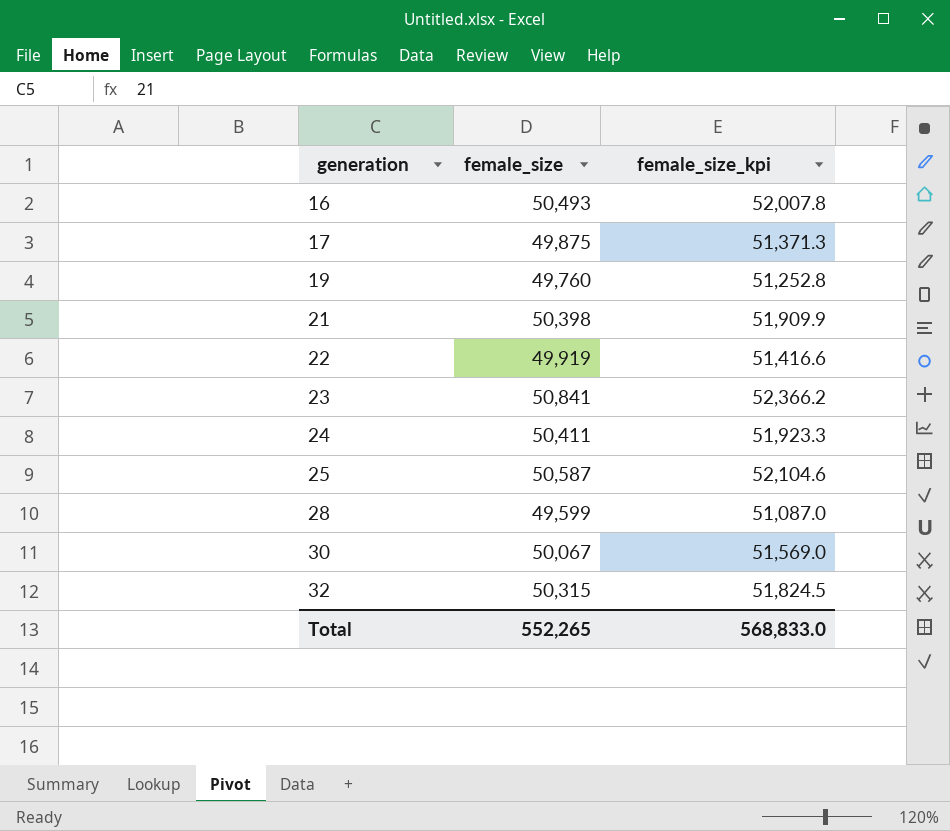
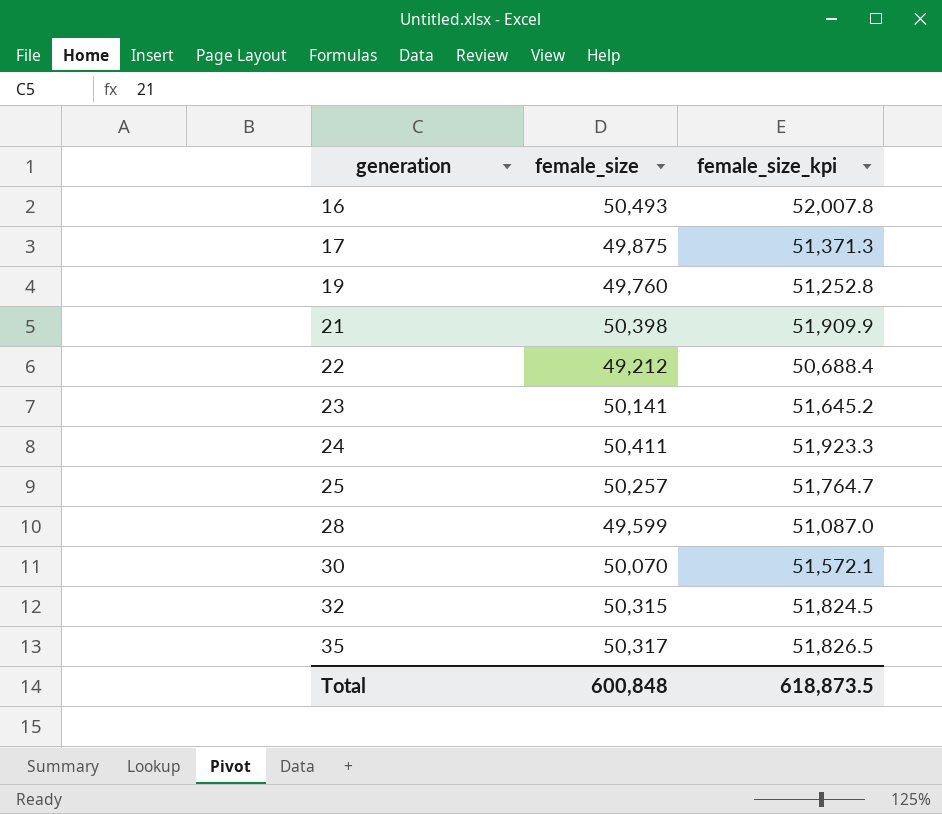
22 | female_size: 49,919 -> 49,212
22 | female_size_kpi: 51,416.6 -> 50,688.4
23 | female_size: 50,841 -> 50,141
23 | female_size_kpi: 52,366.2 -> 51,645.2
25 | female_size: 50,587 -> 50,257
25 | female_size_kpi: 52,104.6 -> 51,764.7
30 | female_size: 50,067 -> 50,070
30 | female_size_kpi: 51,569.0 -> 51,572.1
row 35: none -> 50,317 | 51,826.5
Total | female_size: 552,265 -> 600,848
Total | female_size_kpi: 568,833.0 -> 618,873.5

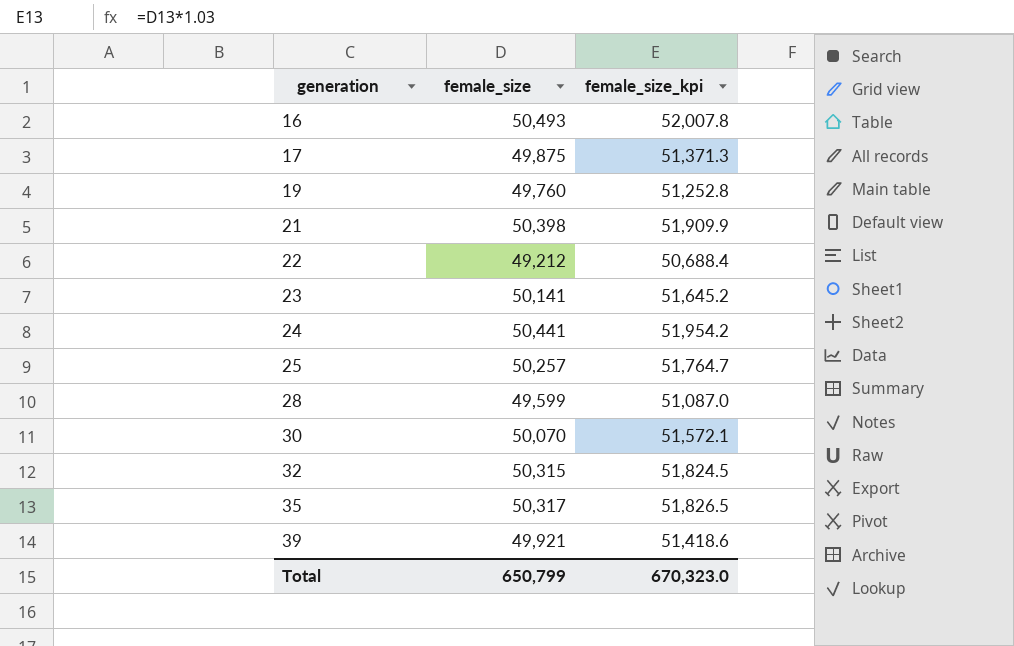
24 | female_size: 50,411 -> 50,441
24 | female_size_kpi: 51,923.3 -> 51,954.2
row 39: none -> 49,921 | 51,418.6
Total | female_size: 600,848 -> 650,799
Total | female_size_kpi: 618,873.5 -> 670,323.0

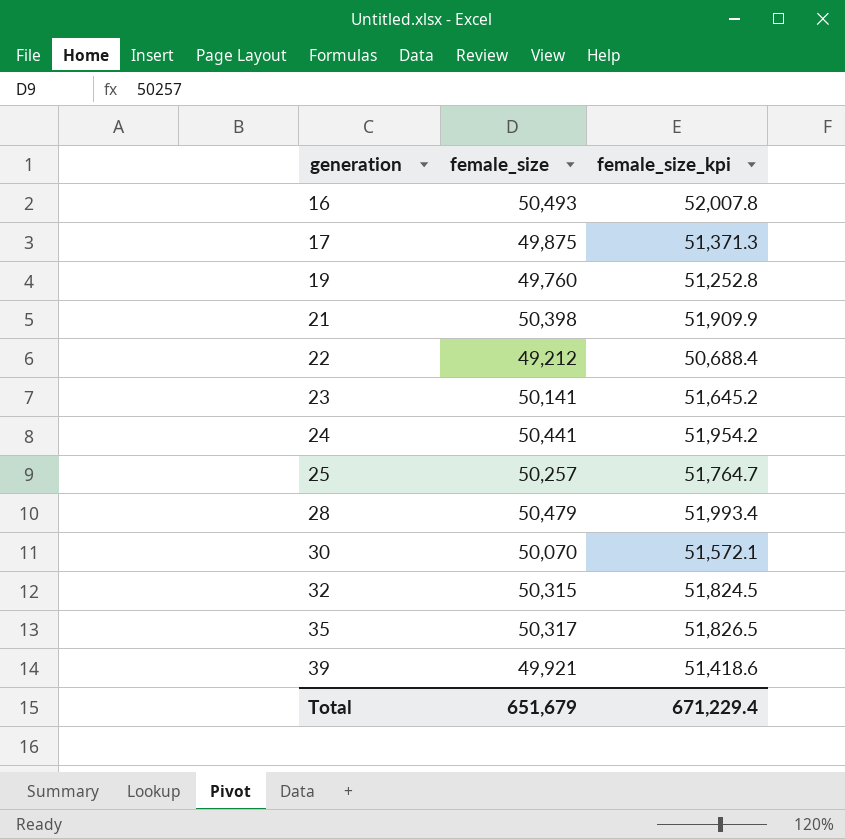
28 | female_size: 49,599 -> 50,479
28 | female_size_kpi: 51,087.0 -> 51,993.4
Total | female_size: 650,799 -> 651,679
Total | female_size_kpi: 670,323.0 -> 671,229.4

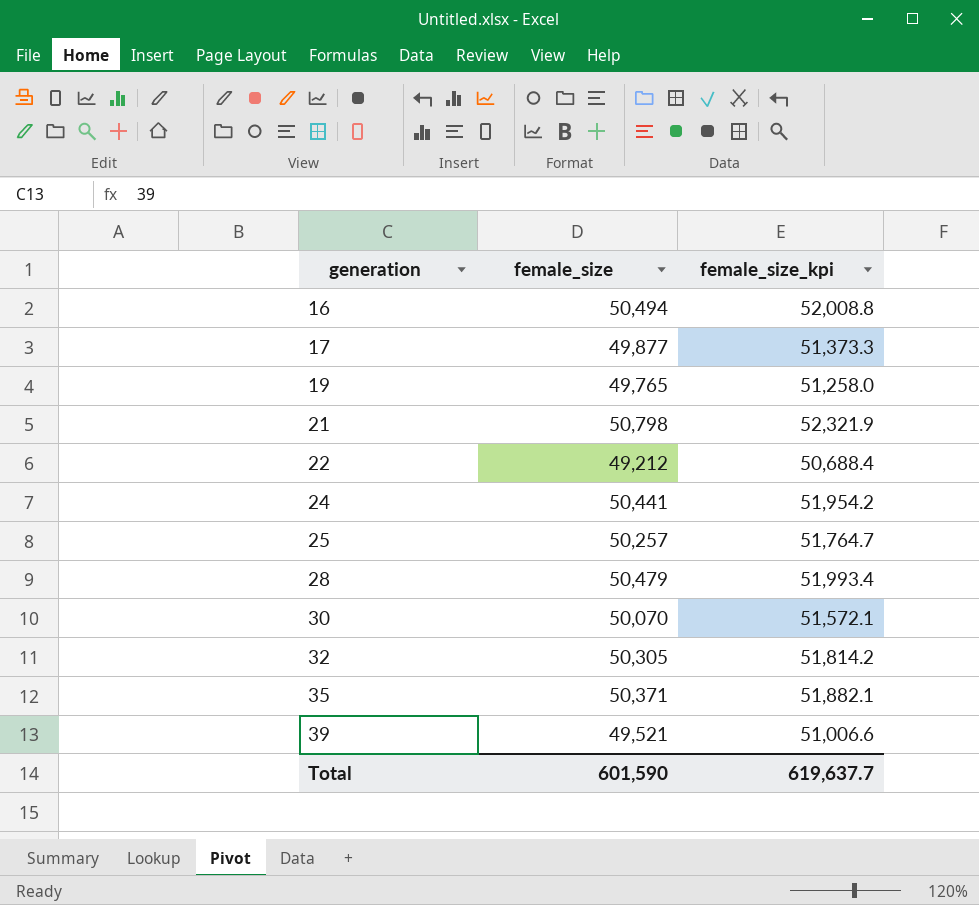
row 23: 50,141 | 51,645.2 -> none
16 | female_size: 50,493 -> 50,494
16 | female_size_kpi: 52,007.8 -> 52,008.8
17 | female_size: 49,875 -> 49,877
17 | female_size_kpi: 51,371.3 -> 51,373.3
19 | female_size: 49,760 -> 49,765
19 | female_size_kpi: 51,252.8 -> 51,258.0
21 | female_size: 50,398 -> 50,798
21 | female_size_kpi: 51,909.9 -> 52,321.9
32 | female_size: 50,315 -> 50,305
32 | female_size_kpi: 51,824.5 -> 51,814.2
35 | female_size: 50,317 -> 50,371
35 | female_size_kpi: 51,826.5 -> 51,882.1
39 | female_size: 49,921 -> 49,521
39 | female_size_kpi: 51,418.6 -> 51,006.6
Total | female_size: 651,679 -> 601,590
Total | female_size_kpi: 671,229.4 -> 619,637.7

